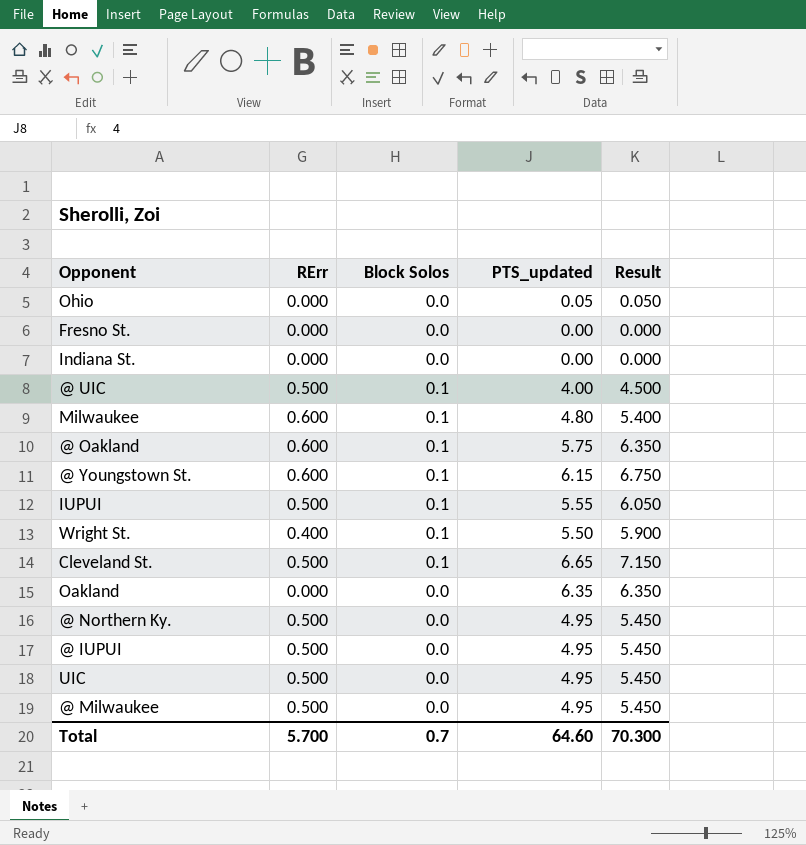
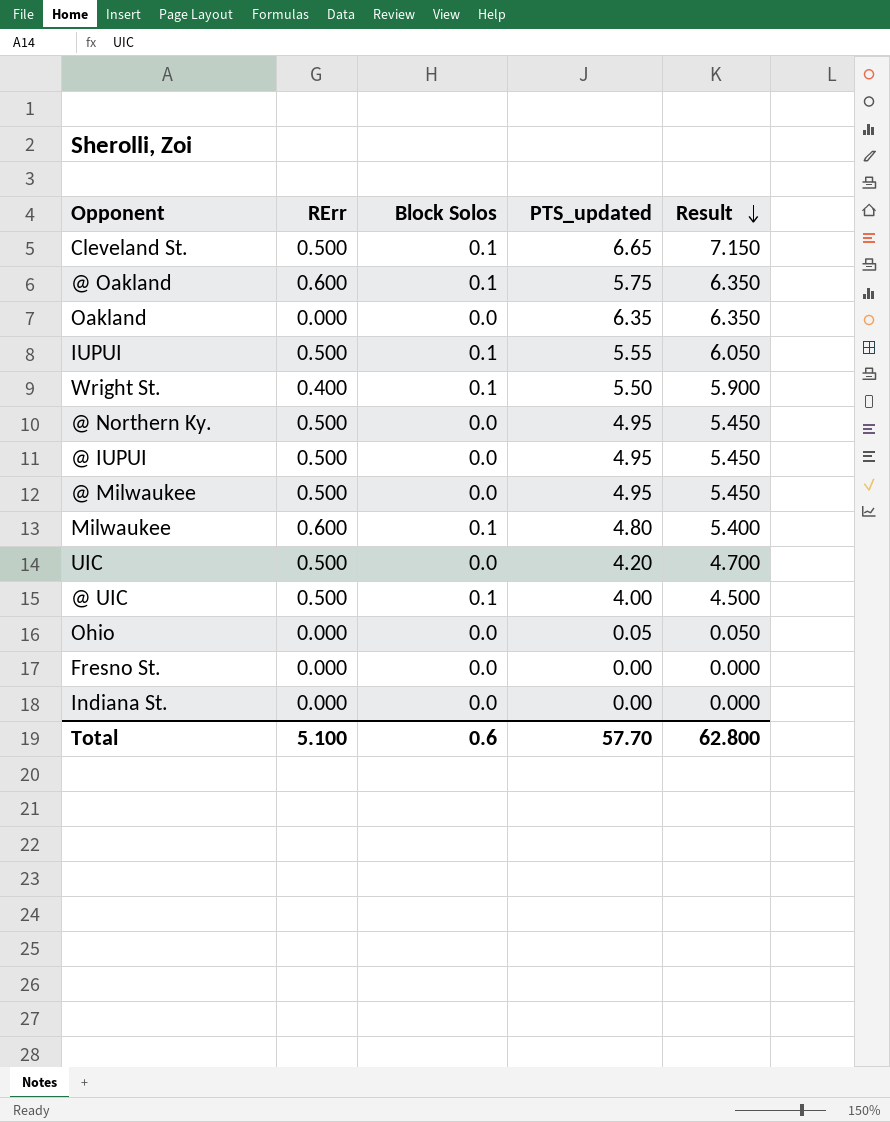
row order: none -> Result descending
row @ Youngstown St.: 0.600 | 0.1 | 6.15 | 6.750 -> none
UIC | PTS_updated: 4.95 -> 4.20
UIC | Result: 5.450 -> 4.700
Total | RErr: 5.700 -> 5.100
Total | Block Solos: 0.7 -> 0.6
Total | PTS_updated: 64.60 -> 57.70
Total | Result: 70.300 -> 62.800

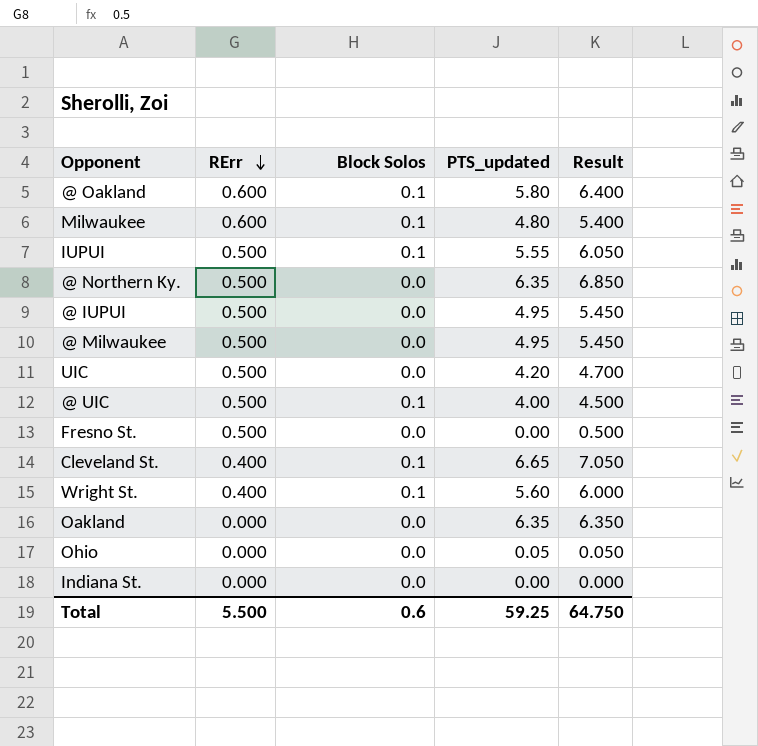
row order: Result descending -> RErr descending
@ Oakland | PTS_updated: 5.75 -> 5.80
@ Oakland | Result: 6.350 -> 6.400
@ Northern Ky. | PTS_updated: 4.95 -> 6.35
@ Northern Ky. | Result: 5.450 -> 6.850
Fresno St. | RErr: 0.000 -> 0.500
Fresno St. | Result: 0.000 -> 0.500
Cleveland St. | RErr: 0.500 -> 0.400
Cleveland St. | Result: 7.150 -> 7.050
Wright St. | PTS_updated: 5.50 -> 5.60
Wright St. | Result: 5.900 -> 6.000
Total | RErr: 5.100 -> 5.500
Total | PTS_updated: 57.70 -> 59.25
Total | Result: 62.800 -> 64.750

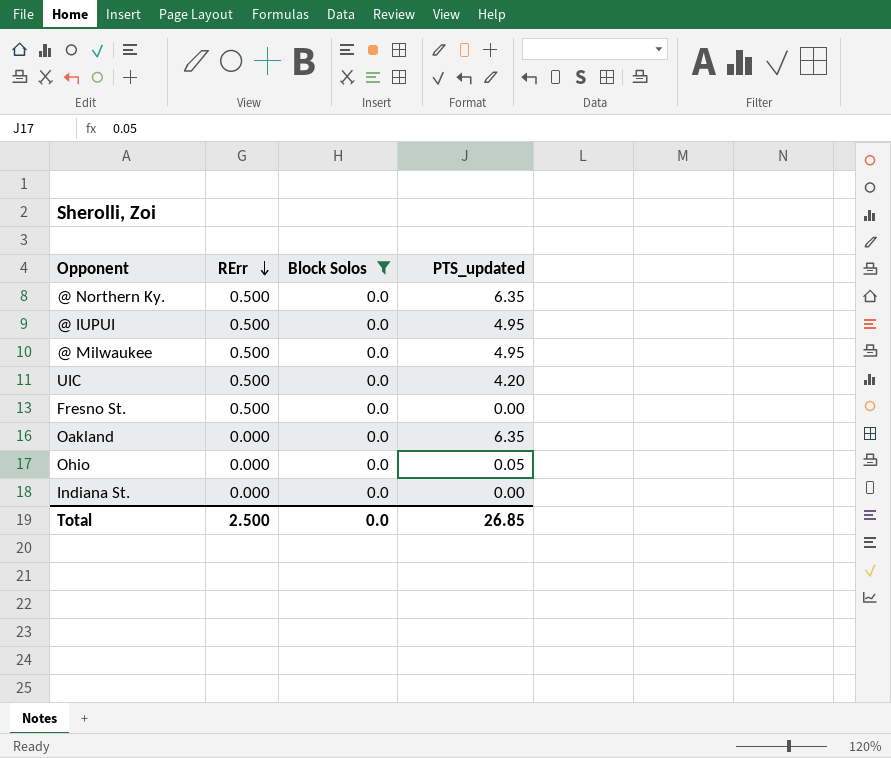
filter: none -> Block Solos = 0.0
column Result | formula: [RErr] + [PTS_updated] -> none
Total | RErr: 5.500 -> 2.500
Total | Block Solos: 0.6 -> 0.0
Total | PTS_updated: 59.25 -> 26.85

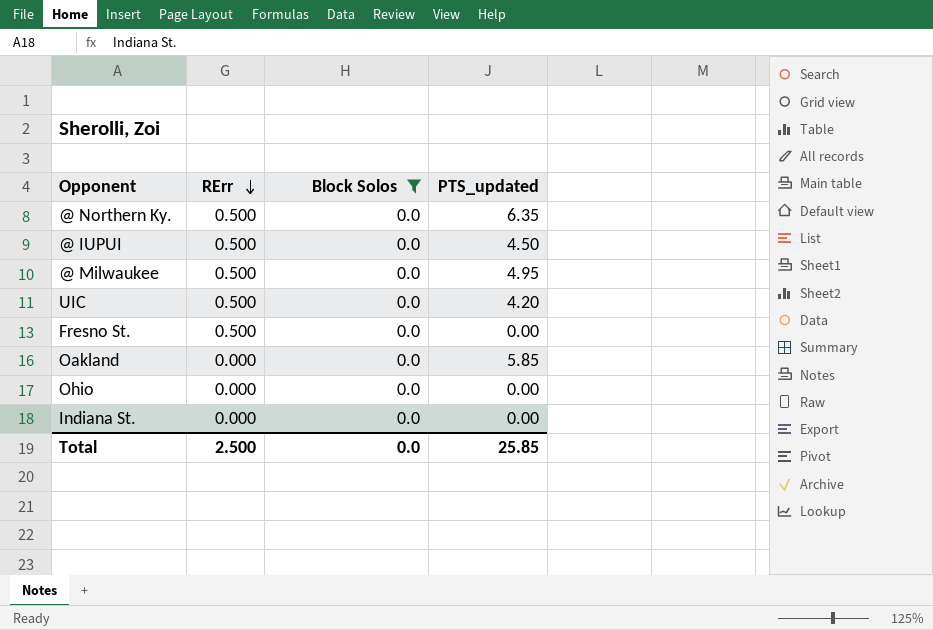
@ IUPUI | PTS_updated: 4.95 -> 4.50
Oakland | PTS_updated: 6.35 -> 5.85
Ohio | PTS_updated: 0.05 -> 0.00
Total | PTS_updated: 26.85 -> 25.85

